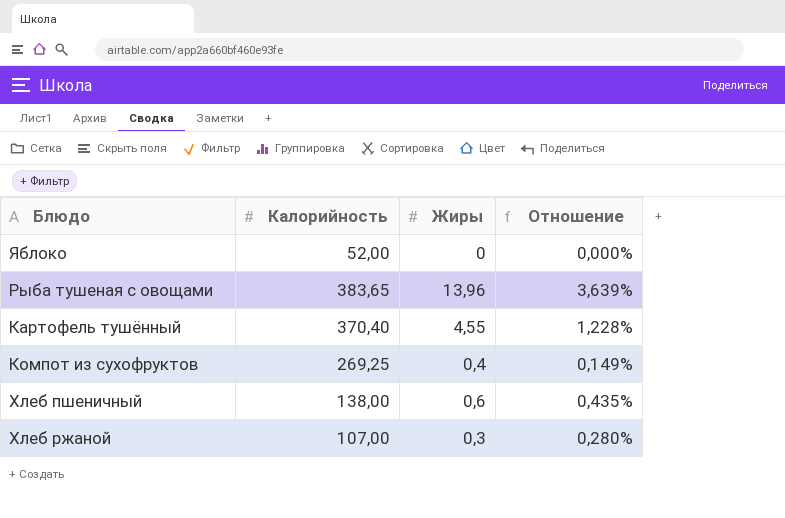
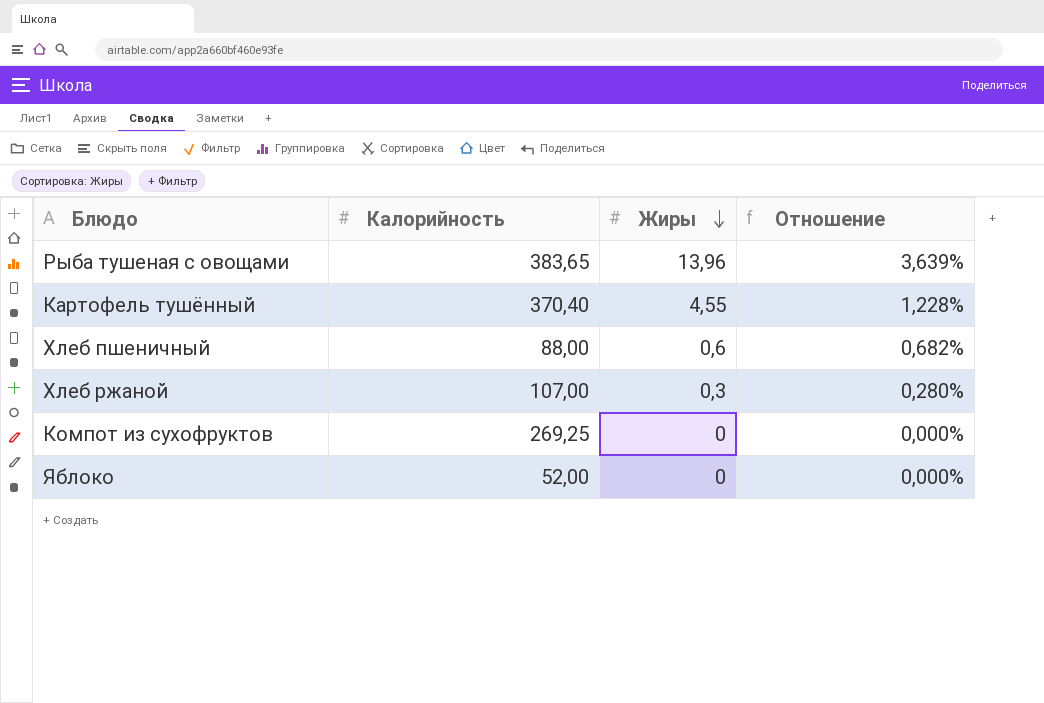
row order: none -> Жиры descending
Хлеб пшеничный | Калорийность: 138,00 -> 88,00
Хлеб пшеничный | Отношение: 0,435% -> 0,682%
Компот из сухофруктов | Жиры: 0,4 -> 0
Компот из сухофруктов | Отношение: 0,149% -> 0,000%

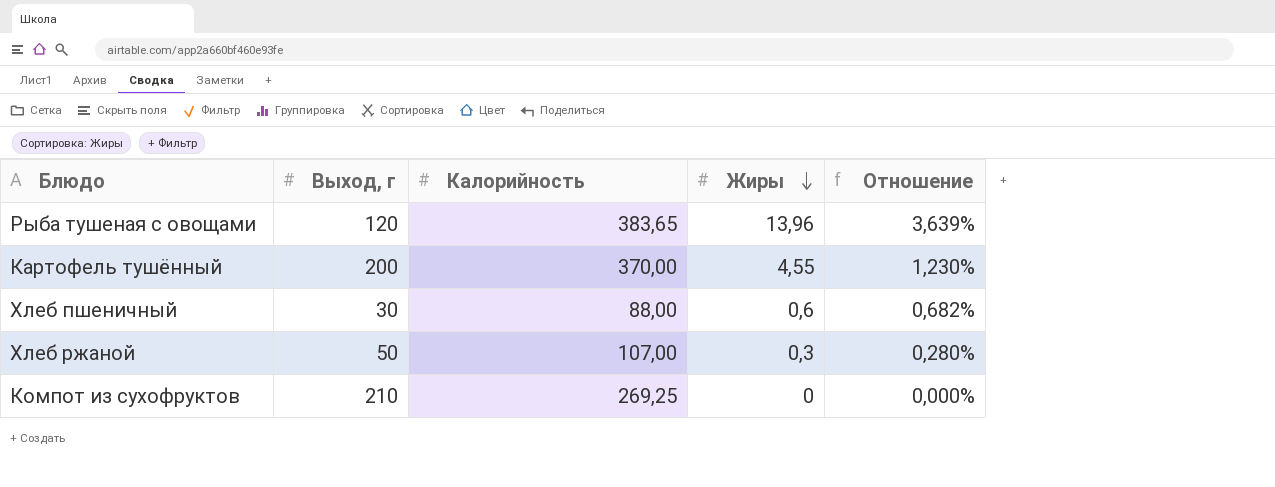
column Выход, г | position: none -> 2
row Яблоко: 52,00 | 0 | 0,000% -> none
Картофель тушённый | Калорийность: 370,40 -> 370,00
Картофель тушённый | Отношение: 1,228% -> 1,230%

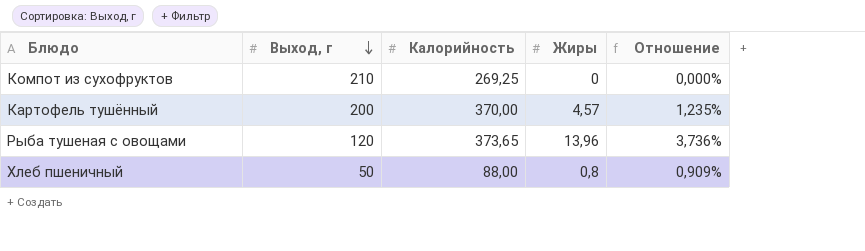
row order: Жиры descending -> Выход, г descending
row Хлеб ржаной: 50 | 107,00 | 0,3 | 0,280% -> none
Картофель тушённый | Жиры: 4,55 -> 4,57
Картофель тушённый | Отношение: 1,230% -> 1,235%
Рыба тушеная с овощами | Калорийность: 383,65 -> 373,65
Рыба тушеная с овощами | Отношение: 3,639% -> 3,736%
Хлеб пшеничный | Выход, г: 30 -> 50
Хлеб пшеничный | Жиры: 0,6 -> 0,8
Хлеб пшеничный | Отношение: 0,682% -> 0,909%

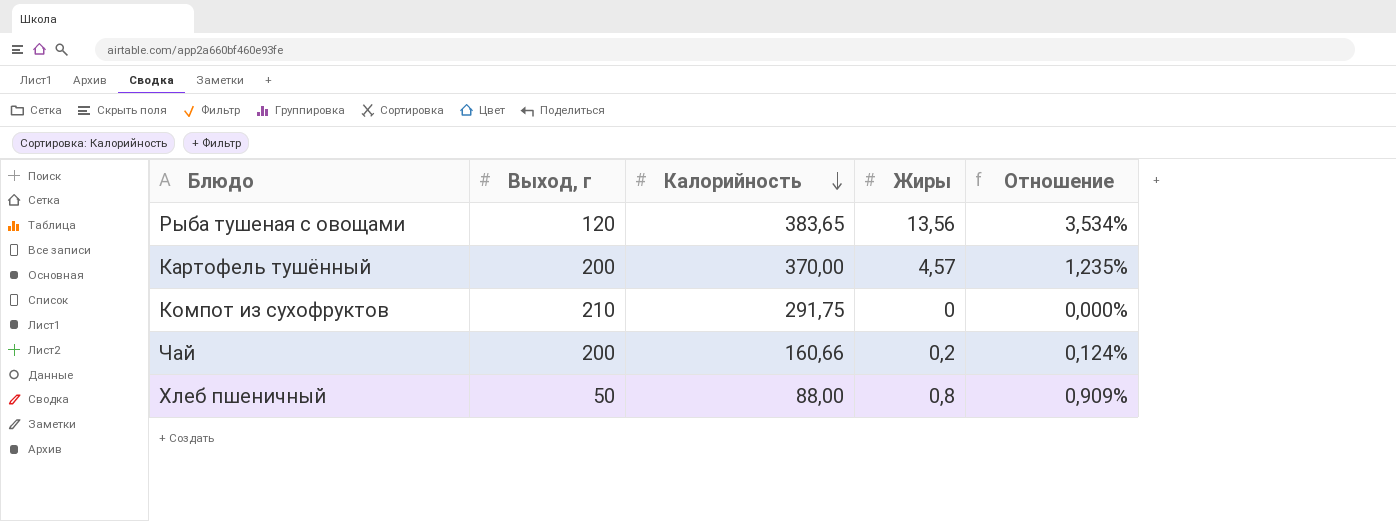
row order: Выход, г descending -> Калорийность descending
Рыба тушеная с овощами | Калорийность: 373,65 -> 383,65
Рыба тушеная с овощами | Жиры: 13,96 -> 13,56
Рыба тушеная с овощами | Отношение: 3,736% -> 3,534%
Компот из сухофруктов | Калорийность: 269,25 -> 291,75
row Чай: none -> 200 | 160,66 | 0,2 | 0,124%

